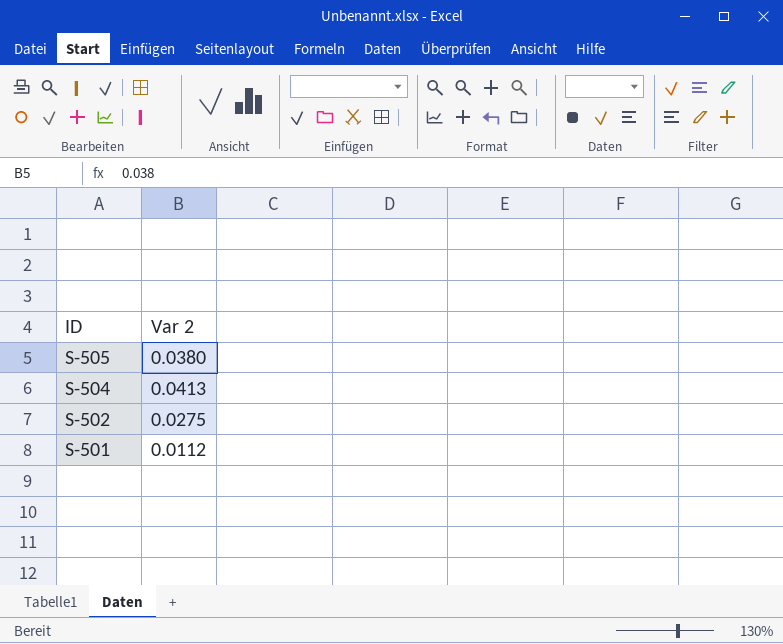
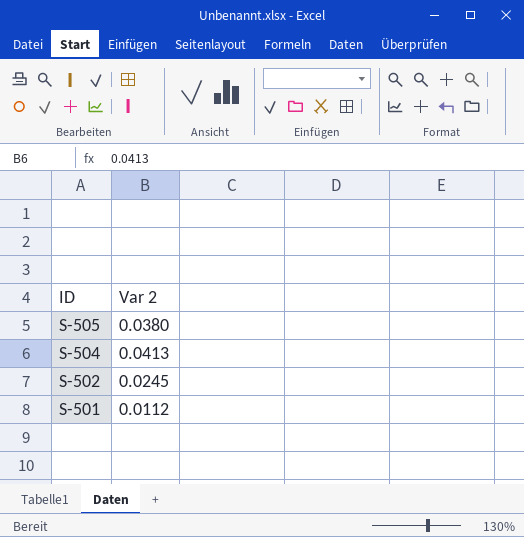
S-502 | Var 2: 0.0275 -> 0.0245

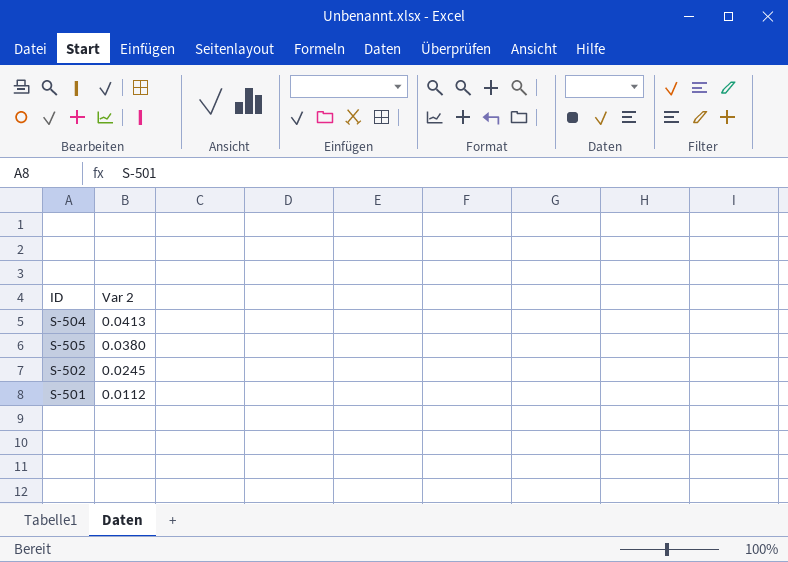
row order: ID descending -> Var 2 descending

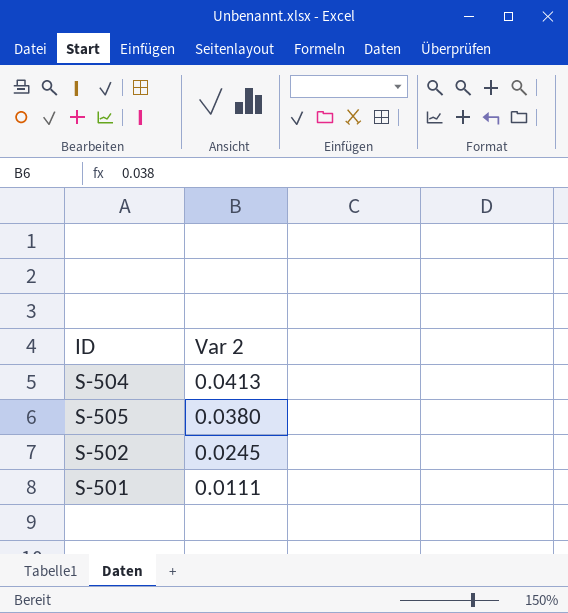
S-501 | Var 2: 0.0112 -> 0.0111

